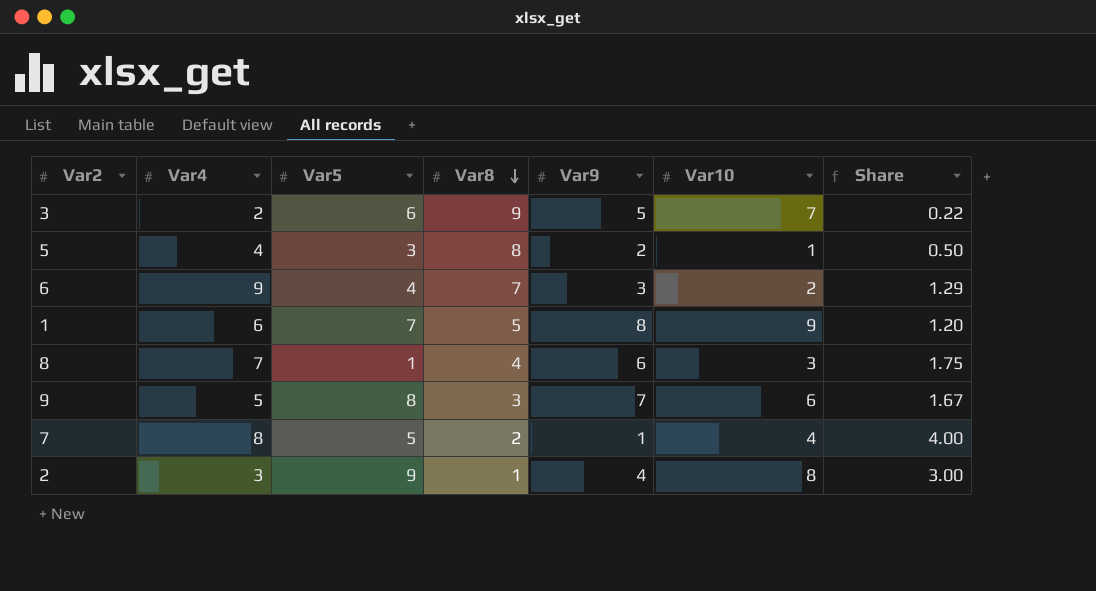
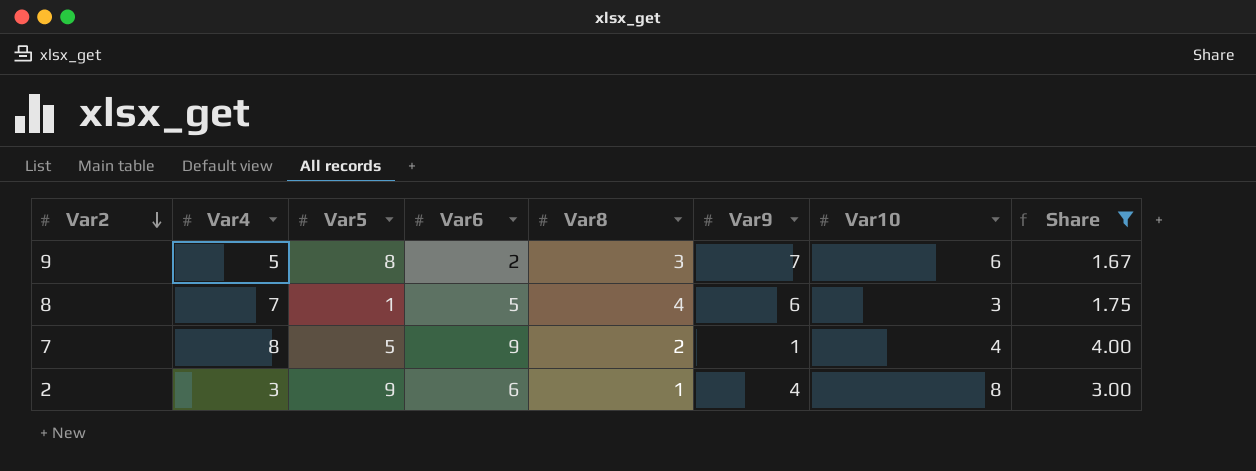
filter: none -> Share >= 1.67
row order: Var8 descending -> Var2 descending
column Var6 | position: none -> 4

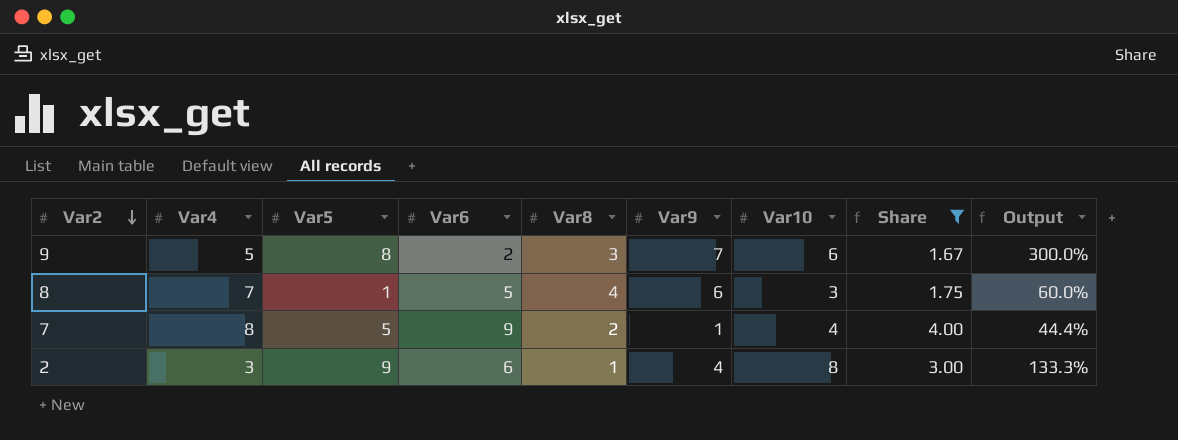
column Output | formula: none -> [Var10] / [Var6]

